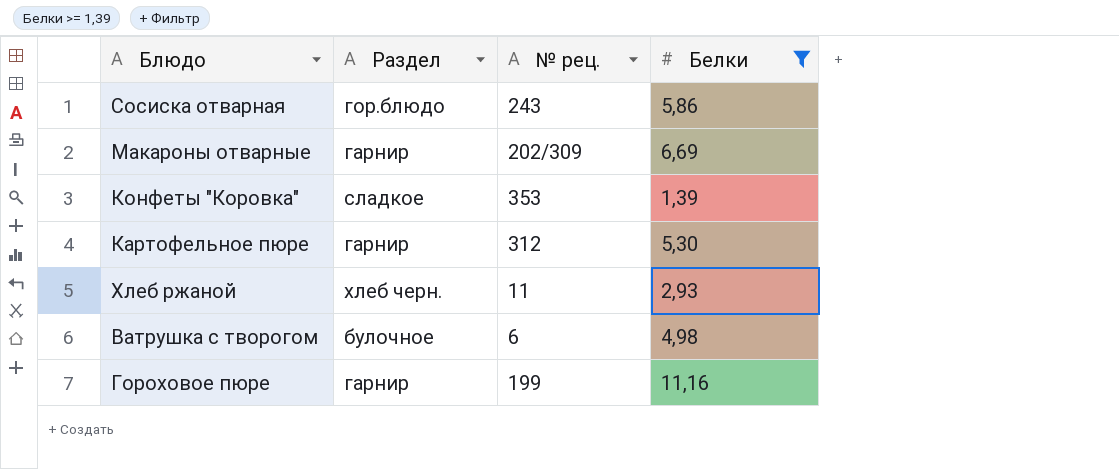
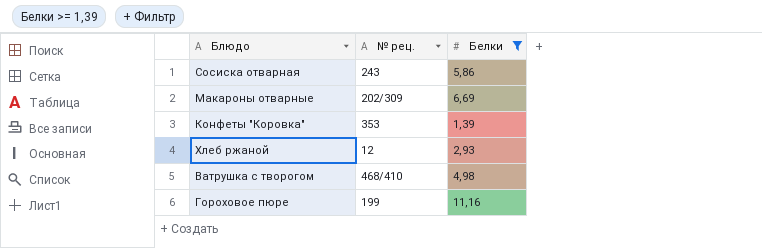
column Раздел | position: 2 -> none
row Картофельное пюре: гарнир | 312 | 5,30 -> none
Хлеб ржаной | № рец.: 11 -> 12
Ватрушка с творогом | № рец.: 6 -> 468/410

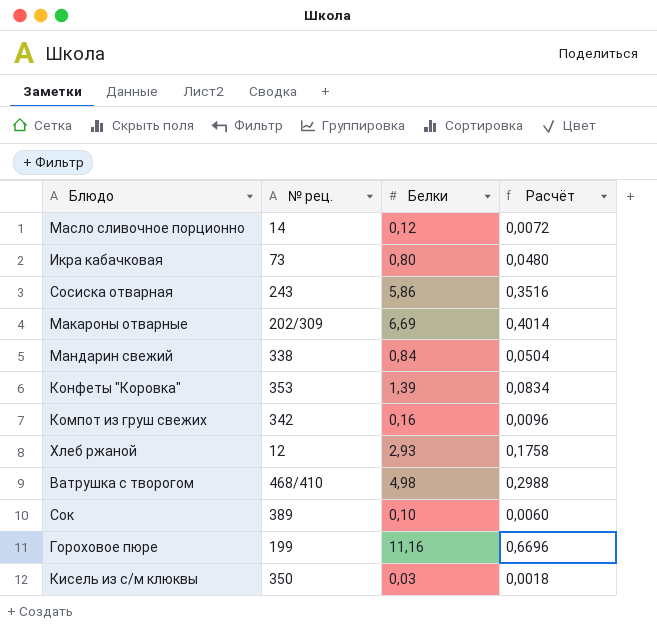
filter: Белки >= 1,39 -> none
column Расчёт | formula: none -> [Белки] * 0,06

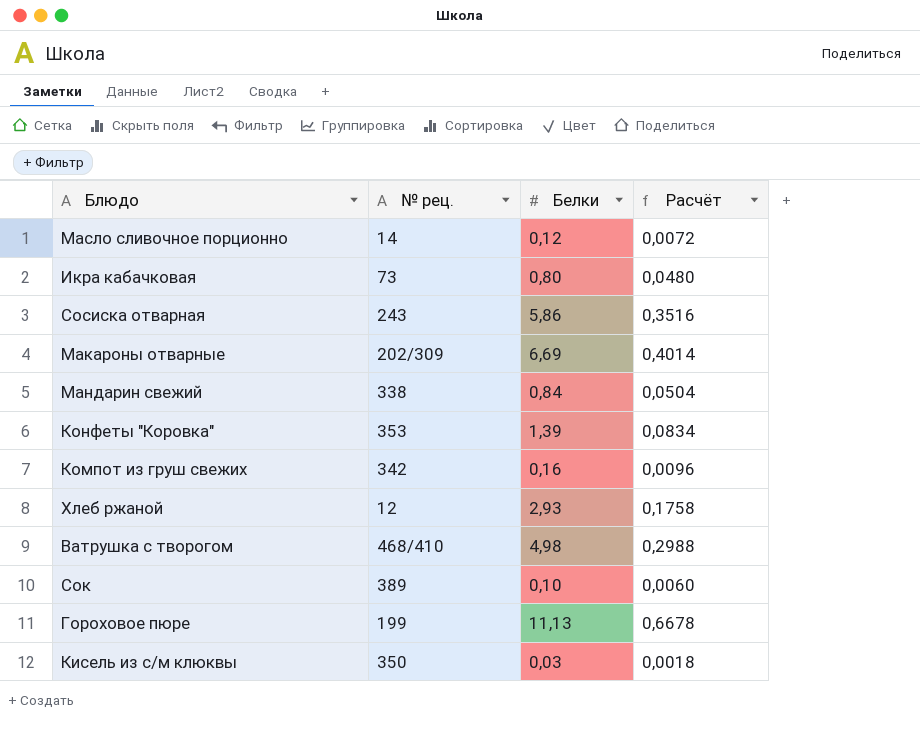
Гороховое пюре | Белки: 11,16 -> 11,13
Гороховое пюре | Расчёт: 0,6696 -> 0,6678

